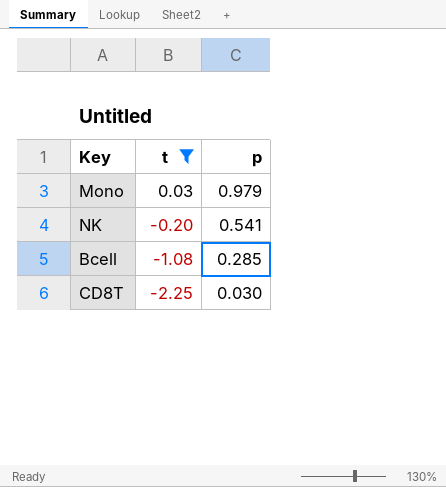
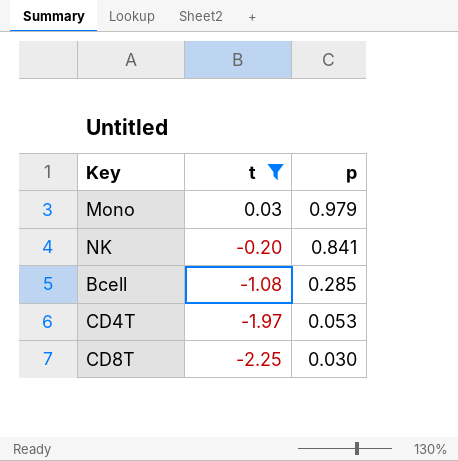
NK | p: 0.541 -> 0.841
row CD4T: none -> -1.97 | 0.053

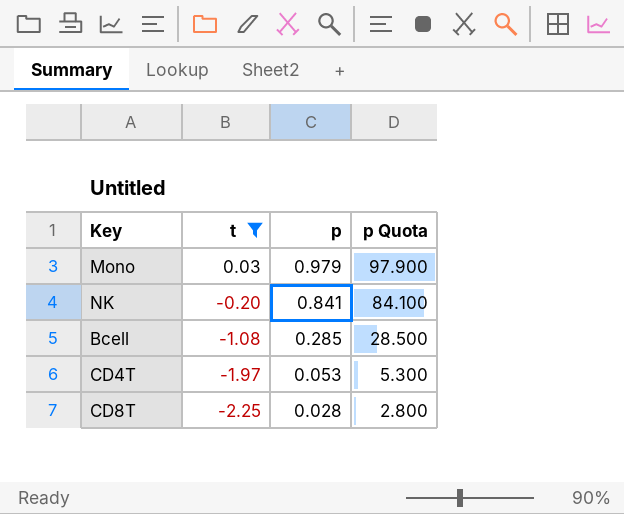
column p Quota | formula: none -> [p] * 100
CD8T | p: 0.030 -> 0.028

